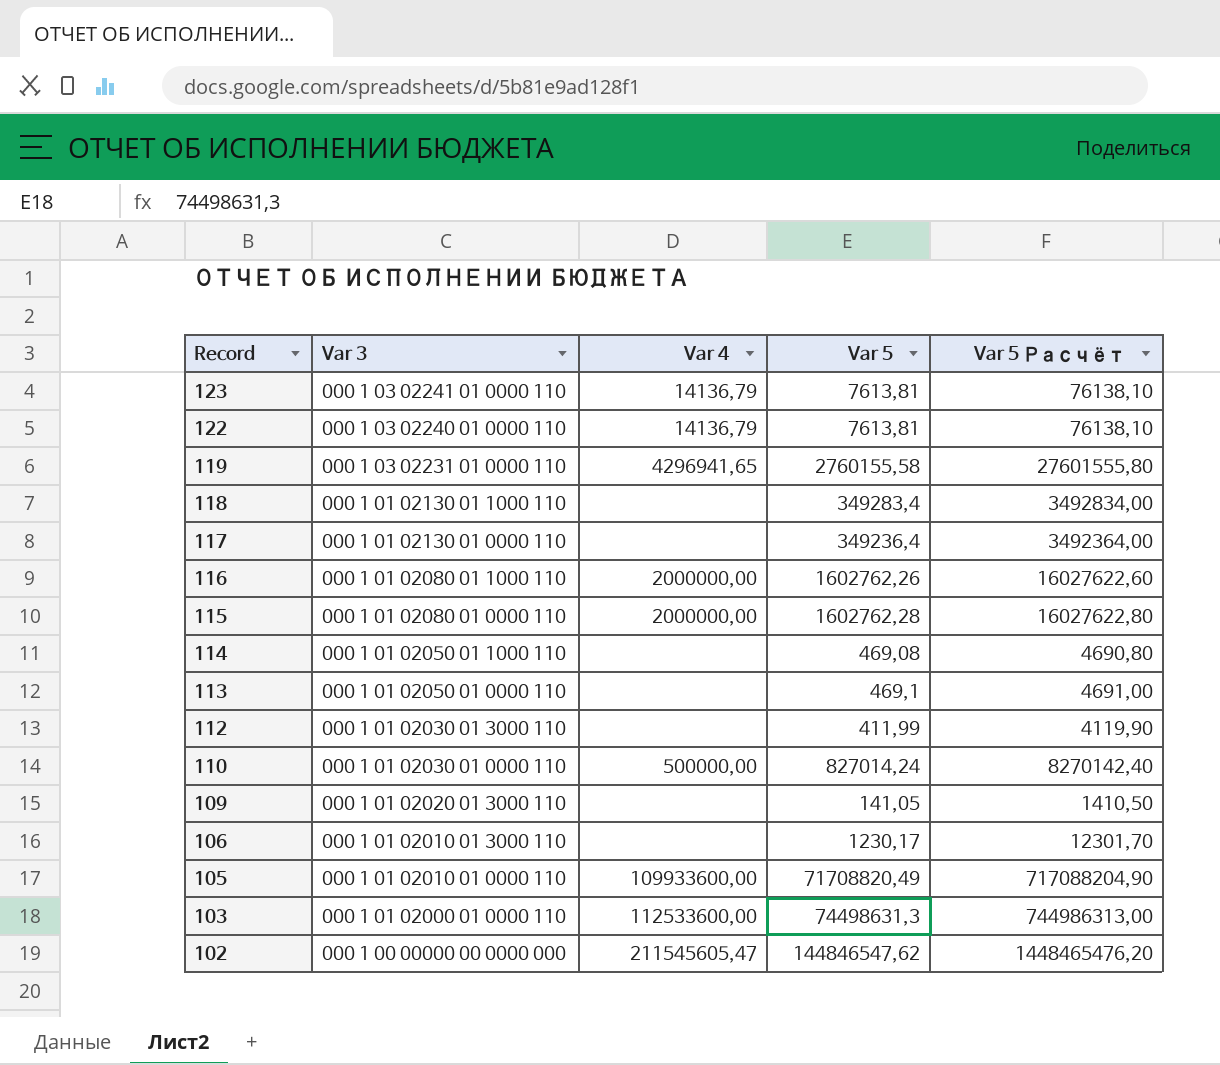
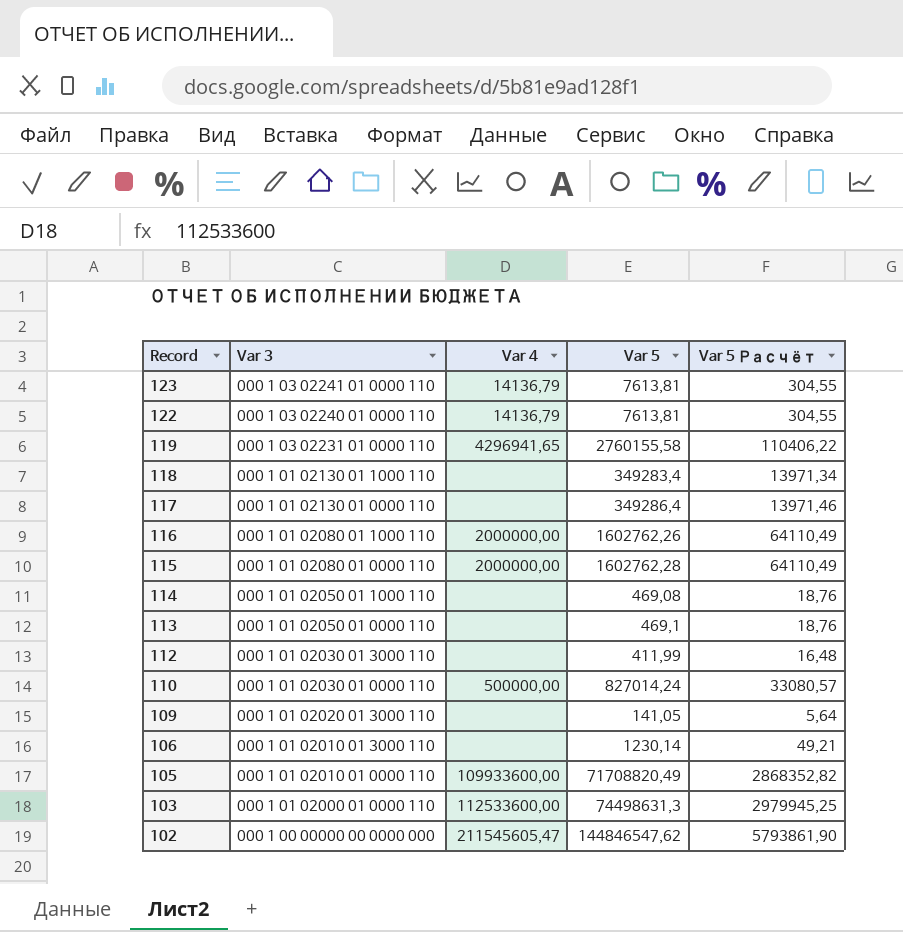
column Var 5 Расчёт | formula: [Var 5] * 10 -> [Var 5] * 0,04
117 | Var 5: 349236,4 -> 349286,4
106 | Var 5: 1230,17 -> 1230,14

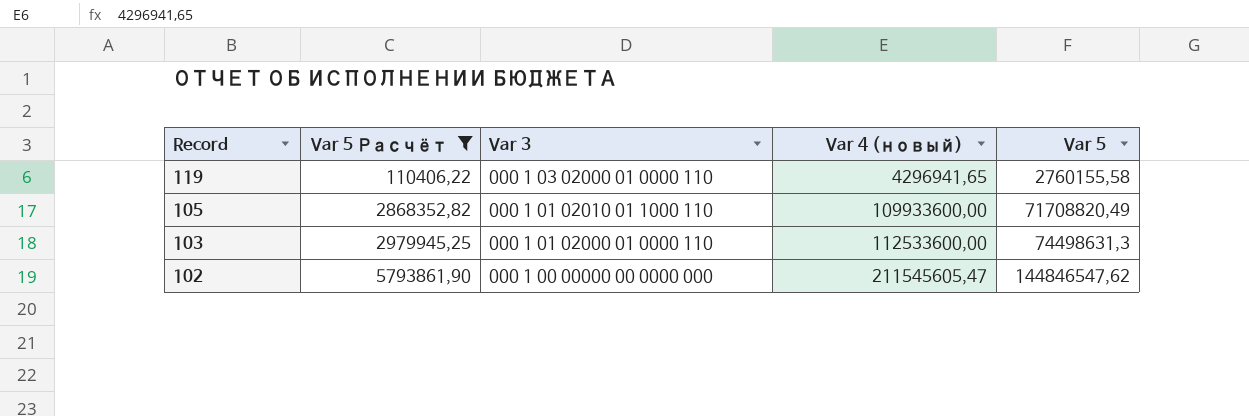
filter: none -> Var 5 Расчёт >= 110406,22
column Var 5 Расчёт | position: 5 -> 2
column name: Var 4 -> Var 4 (новый)
119 | Var 3: 000 1 03 02231 01 0000 110 -> 000 1 03 02000 01 0000 110
105 | Var 3: 000 1 01 02010 01 0000 110 -> 000 1 01 02010 01 1000 110

